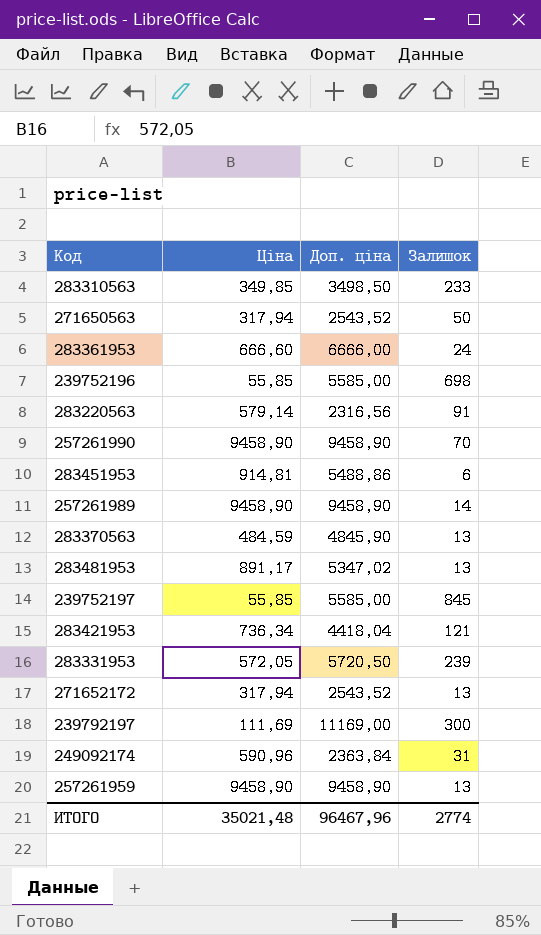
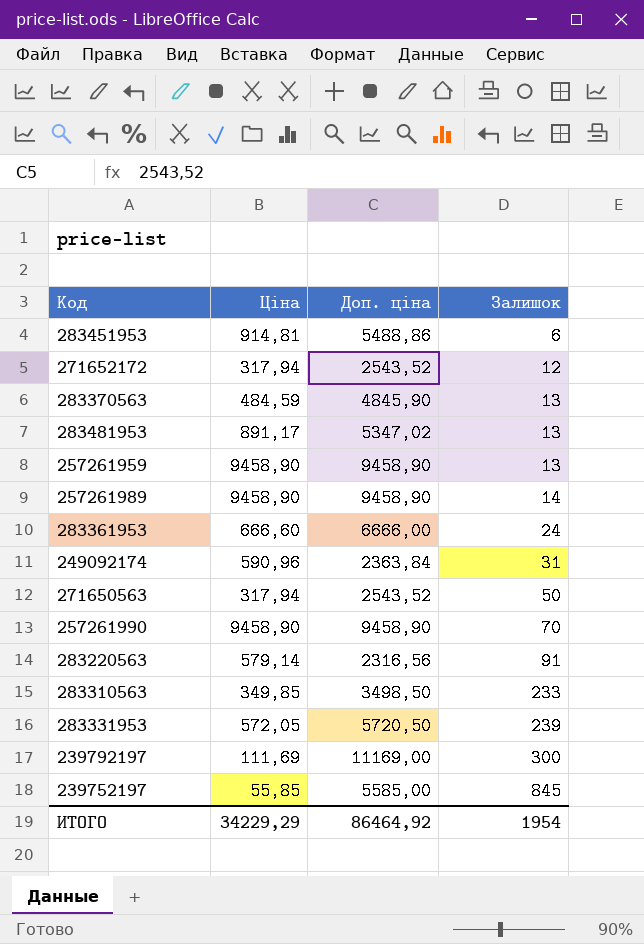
row order: none -> Залишок ascending
row 239752196: 55,85 | 5585,00 | 698 -> none
row 283421953: 736,34 | 4418,04 | 121 -> none
271652172 | Залишок: 13 -> 12
ИТОГО | Ціна: 35021,48 -> 34229,29
ИТОГО | Доп. ціна: 96467,96 -> 86464,92
ИТОГО | Залишок: 2774 -> 1954

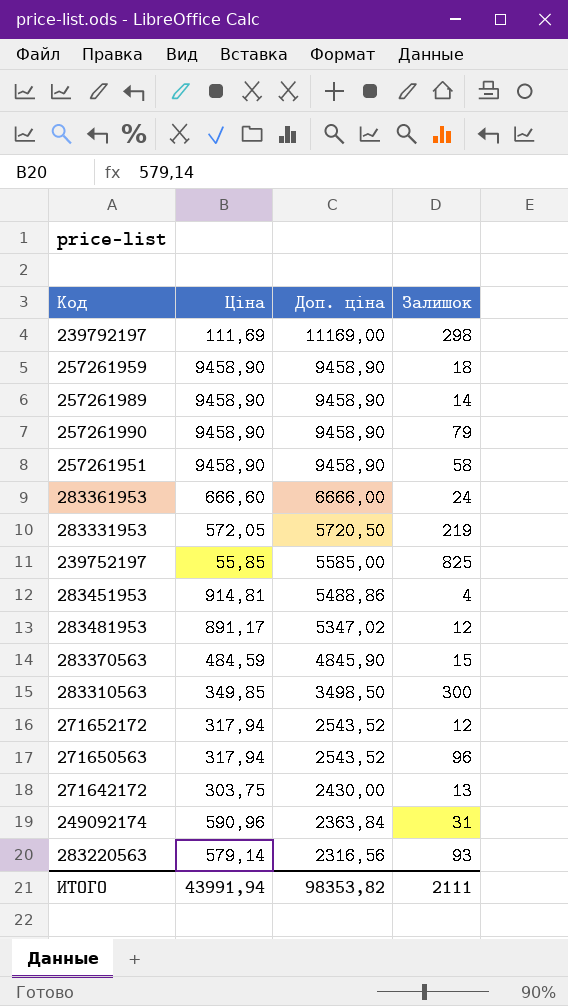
row order: Залишок ascending -> Доп. ціна descending
239792197 | Залишок: 300 -> 298
257261959 | Залишок: 13 -> 18
257261990 | Залишок: 70 -> 79
row 257261951: none -> 9458,90 | 9458,90 | 58
283331953 | Залишок: 239 -> 219
239752197 | Залишок: 845 -> 825
283451953 | Залишок: 6 -> 4
283481953 | Залишок: 13 -> 12
283370563 | Залишок: 13 -> 15
283310563 | Залишок: 233 -> 300
271650563 | Залишок: 50 -> 96
row 271642172: none -> 303,75 | 2430,00 | 13
283220563 | Залишок: 91 -> 93
ИТОГО | Ціна: 34229,29 -> 43991,94
ИТОГО | Доп. ціна: 86464,92 -> 98353,82
ИТОГО | Залишок: 1954 -> 2111

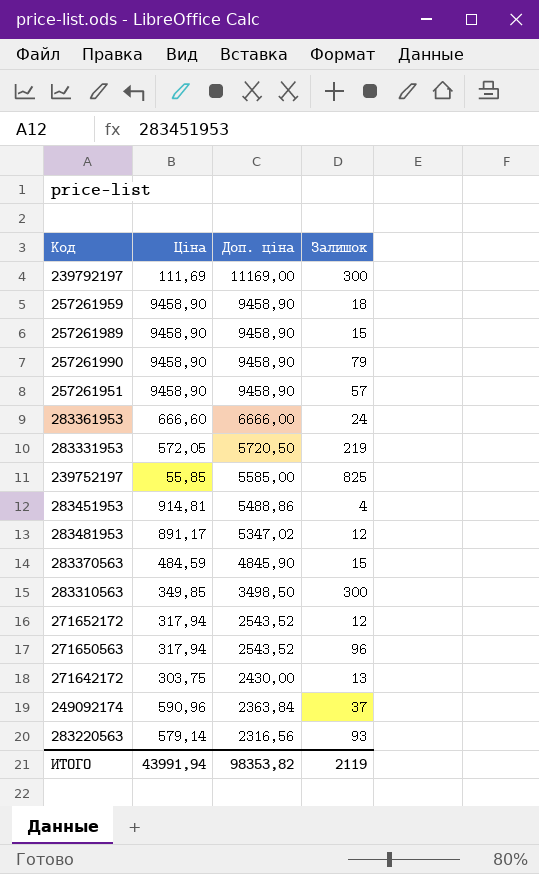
239792197 | Залишок: 298 -> 300
257261989 | Залишок: 14 -> 15
257261951 | Залишок: 58 -> 57
249092174 | Залишок: 31 -> 37
ИТОГО | Залишок: 2111 -> 2119

